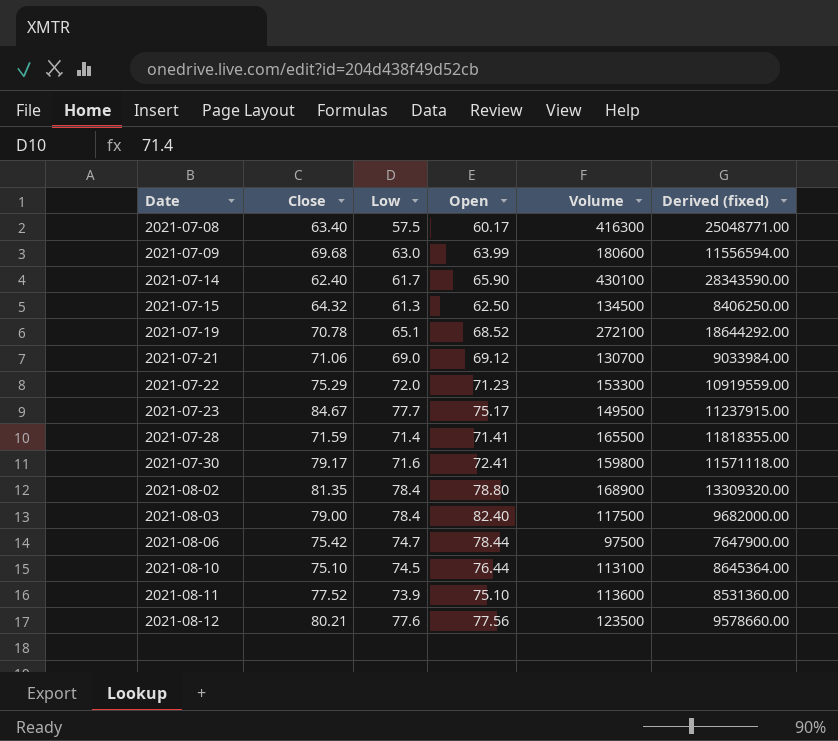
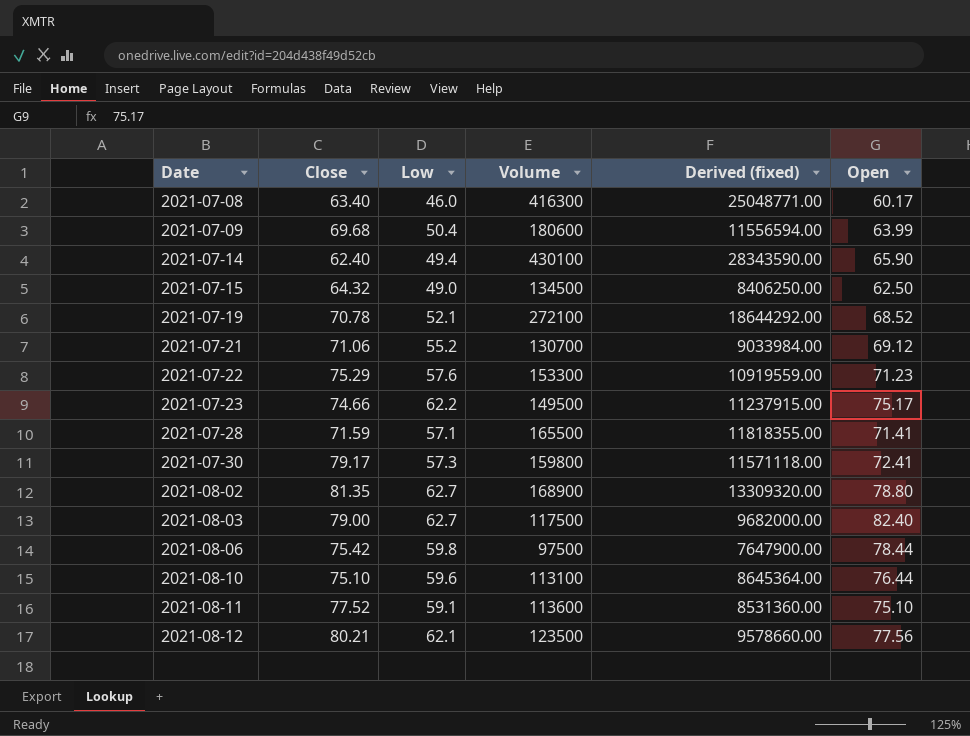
column Open | position: 4 -> 6
2021-07-08 | Low: 57.5 -> 46.0
2021-07-09 | Low: 63.0 -> 50.4
2021-07-14 | Low: 61.7 -> 49.4
2021-07-15 | Low: 61.3 -> 49.0
2021-07-19 | Low: 65.1 -> 52.1
2021-07-21 | Low: 69.0 -> 55.2
2021-07-22 | Low: 72.0 -> 57.6
2021-07-23 | Close: 84.67 -> 74.66
2021-07-23 | Low: 77.7 -> 62.2
2021-07-28 | Low: 71.4 -> 57.1
2021-07-30 | Low: 71.6 -> 57.3
2021-08-02 | Low: 78.4 -> 62.7
2021-08-03 | Low: 78.4 -> 62.7
2021-08-06 | Low: 74.7 -> 59.8
2021-08-10 | Low: 74.5 -> 59.6
2021-08-11 | Low: 73.9 -> 59.1
2021-08-12 | Low: 77.6 -> 62.1

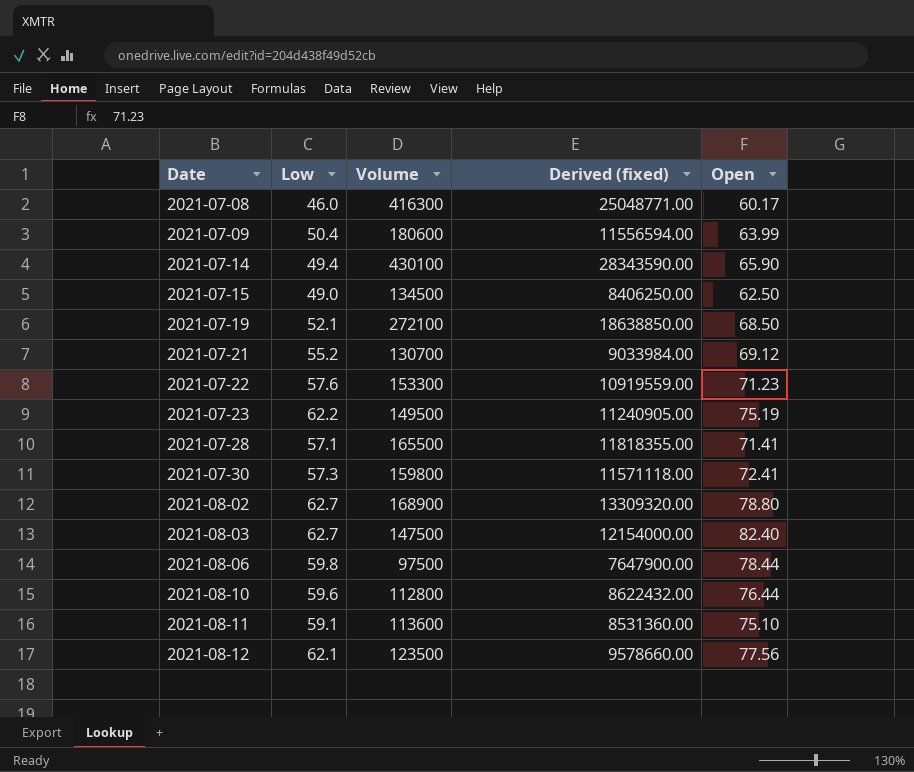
column Close | position: 2 -> none
2021-07-19 | Derived (fixed): 18644292.00 -> 18638850.00
2021-07-19 | Open: 68.52 -> 68.50
2021-07-23 | Derived (fixed): 11237915.00 -> 11240905.00
2021-07-23 | Open: 75.17 -> 75.19
2021-08-03 | Volume: 117500 -> 147500
2021-08-03 | Derived (fixed): 9682000.00 -> 12154000.00
2021-08-10 | Volume: 113100 -> 112800
2021-08-10 | Derived (fixed): 8645364.00 -> 8622432.00

